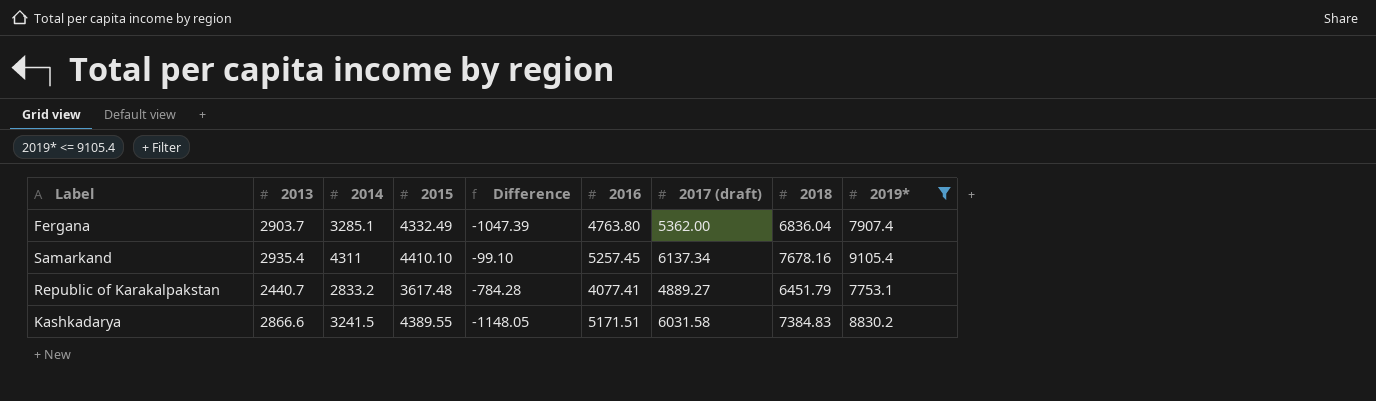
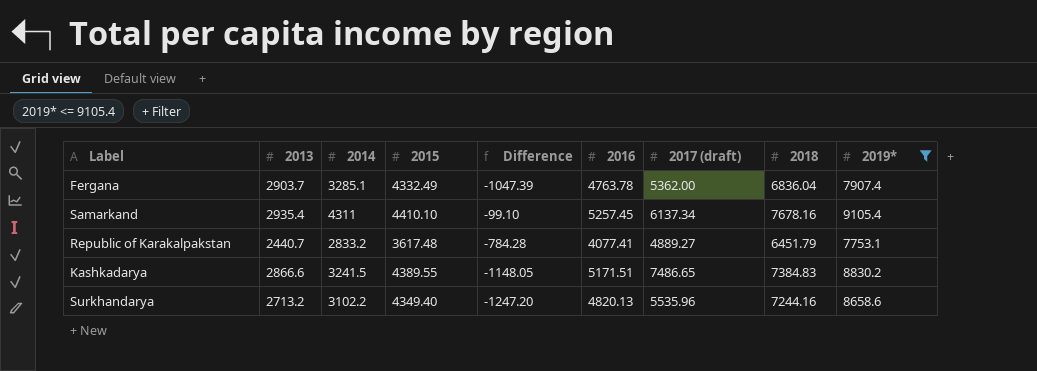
Fergana | 2016: 4763.80 -> 4763.78
Kashkadarya | 2017 (draft): 6031.58 -> 7486.65
row Surkhandarya: none -> 2713.2 | 3102.2 | 4349.40 | -1247.20 | 4820.13 | 5535.96 | 7244.16 | 8658.6

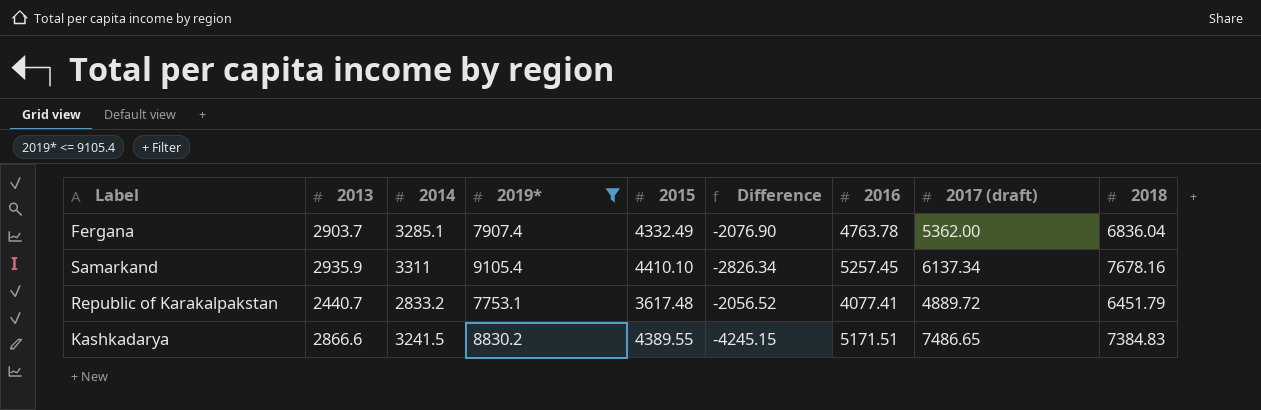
column 2019* | position: 9 -> 4
column Difference | formula: [2014] - [2015] -> [2014] - [2017 (draft)]
row Surkhandarya: 2713.2 | 3102.2 | 4349.40 | -1247.20 | 4820.13 | 5535.96 | 7244.16 | 8658.6 -> none
Samarkand | 2013: 2935.4 -> 2935.9
Samarkand | 2014: 4311 -> 3311
Republic of Karakalpakstan | 2017 (draft): 4889.27 -> 4889.72

